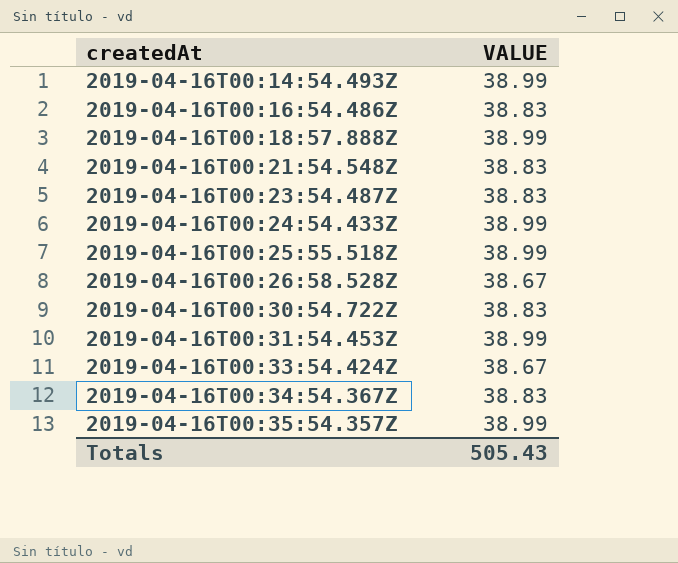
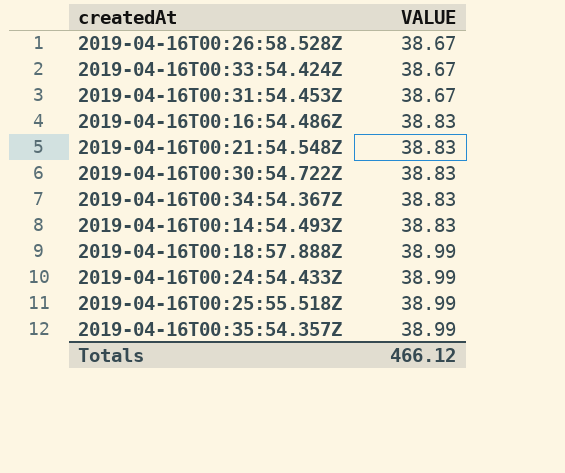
row order: createdAt ascending -> VALUE ascending
row 2019-04-16T00:23:54.487Z: 38.83 -> none
2019-04-16T00:31:54.453Z | VALUE: 38.99 -> 38.67
2019-04-16T00:14:54.493Z | VALUE: 38.99 -> 38.83
Totals | VALUE: 505.43 -> 466.12

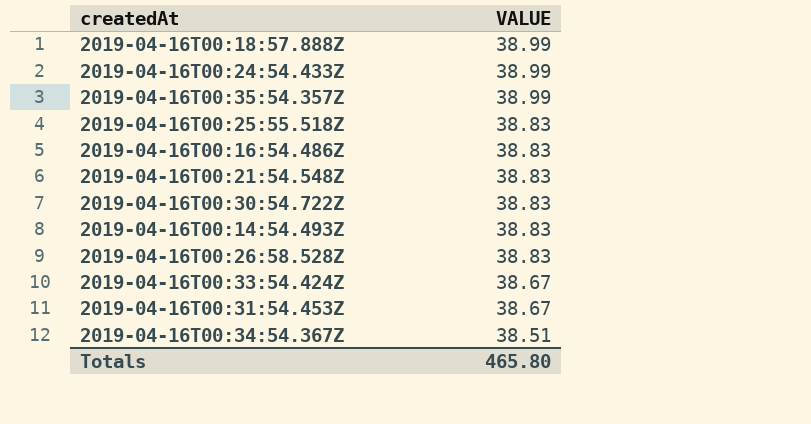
row order: VALUE ascending -> VALUE descending
2019-04-16T00:25:55.518Z | VALUE: 38.99 -> 38.83
2019-04-16T00:26:58.528Z | VALUE: 38.67 -> 38.83
2019-04-16T00:34:54.367Z | VALUE: 38.83 -> 38.51
Totals | VALUE: 466.12 -> 465.80

